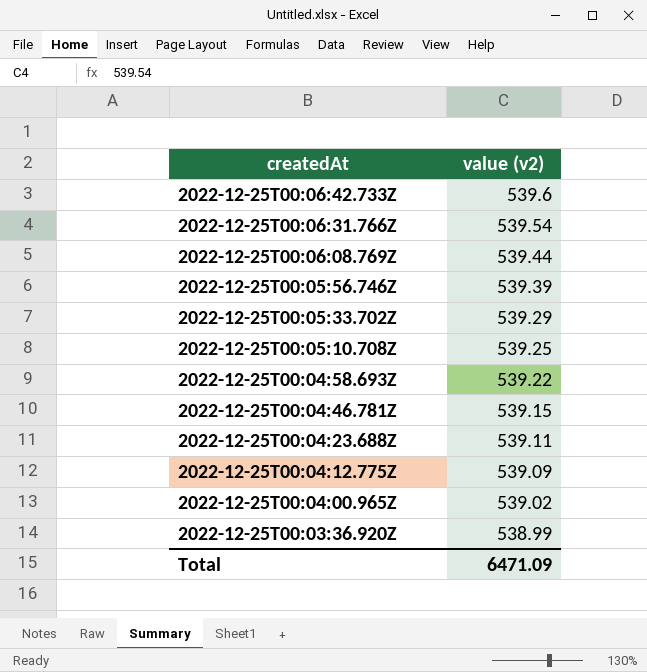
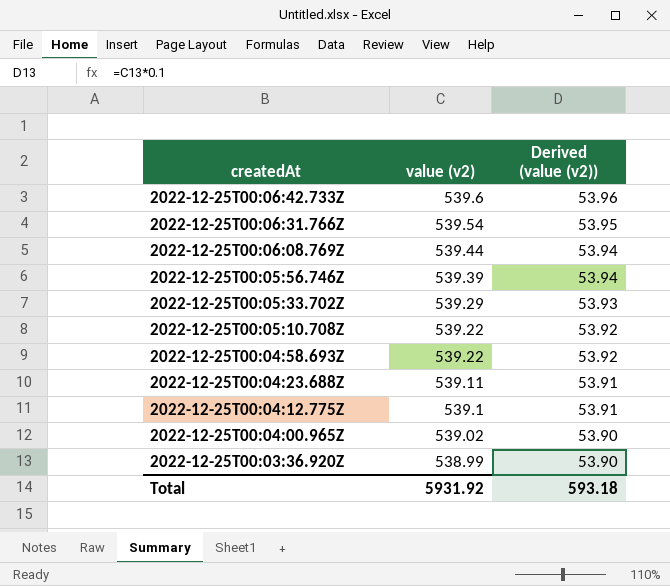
column Derived (value (v2)) | formula: none -> [value (v2)] * 0.1
row 2022-12-25T00:04:46.781Z: 539.15 -> none
2022-12-25T00:05:10.708Z | value (v2): 539.25 -> 539.22
2022-12-25T00:04:12.775Z | value (v2): 539.09 -> 539.1
Total | value (v2): 6471.09 -> 5931.92

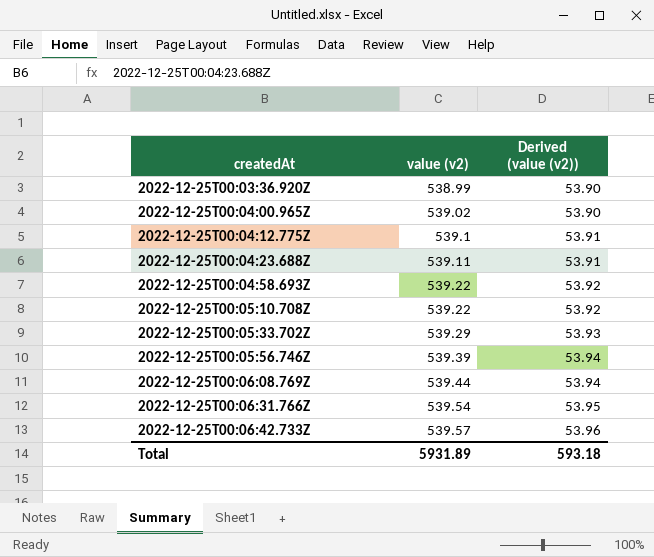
row order: createdAt descending -> createdAt ascending
2022-12-25T00:06:42.733Z | value (v2): 539.6 -> 539.57
Total | value (v2): 5931.92 -> 5931.89

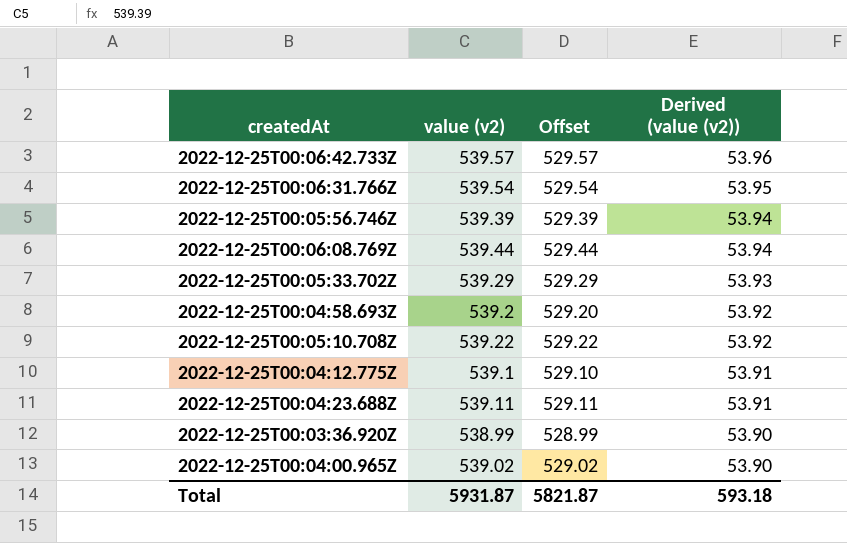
row order: createdAt ascending -> Derived (value (v2)) descending
column Offset | formula: none -> [value (v2)] - 10
2022-12-25T00:04:58.693Z | value (v2): 539.22 -> 539.2
Total | value (v2): 5931.89 -> 5931.87

